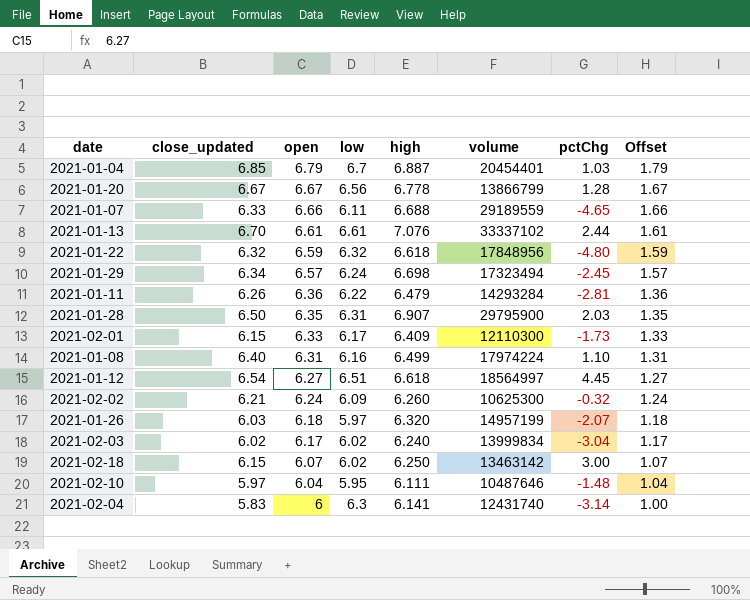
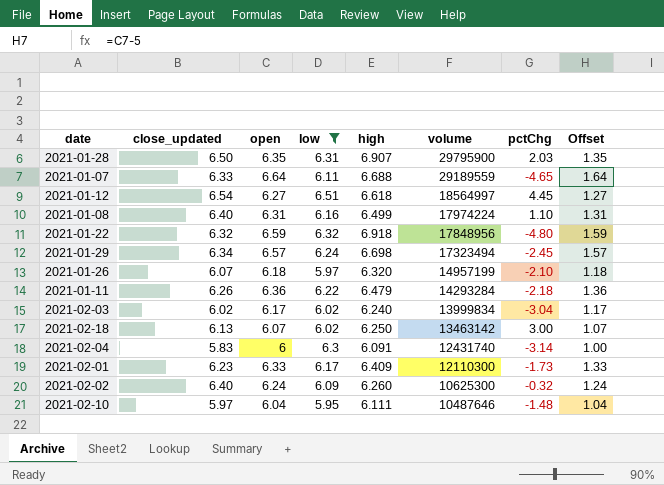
filter: none -> low <= 6.51
row order: open descending -> volume descending
2021-01-07 | open: 6.66 -> 6.64
2021-01-07 | Offset: 1.66 -> 1.64
2021-01-22 | high: 6.618 -> 6.918
2021-01-26 | close_updated: 6.03 -> 6.07
2021-01-26 | pctChg: -2.07 -> -2.10
2021-01-11 | pctChg: -2.81 -> -2.18
2021-02-18 | close_updated: 6.15 -> 6.13
2021-02-04 | high: 6.141 -> 6.091
2021-02-01 | close_updated: 6.15 -> 6.23
2021-02-02 | close_updated: 6.21 -> 6.40

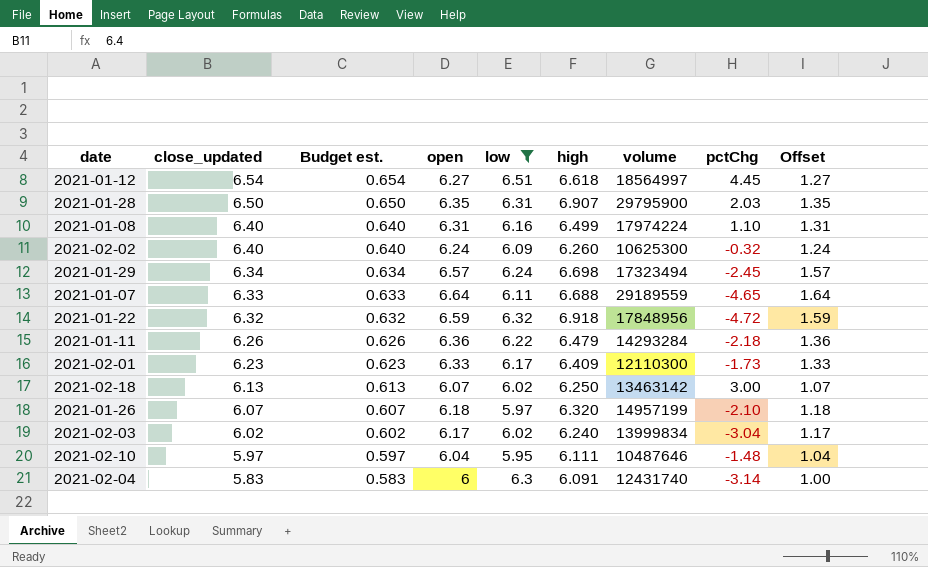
row order: volume descending -> close_updated descending
column Budget est. | formula: none -> [close_updated] * 0.1
2021-01-22 | pctChg: -4.80 -> -4.72

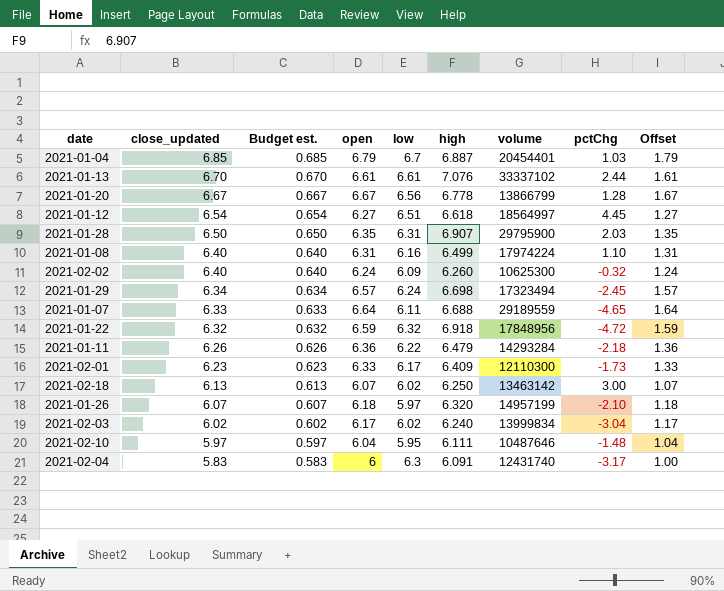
filter: low <= 6.51 -> none
2021-02-04 | pctChg: -3.14 -> -3.17

